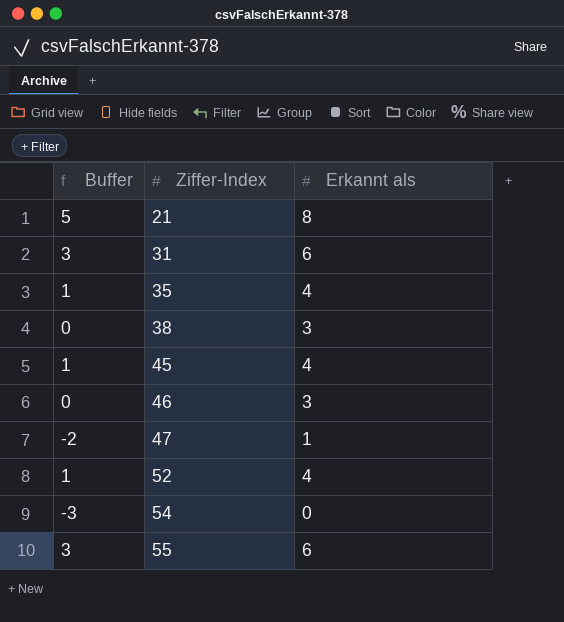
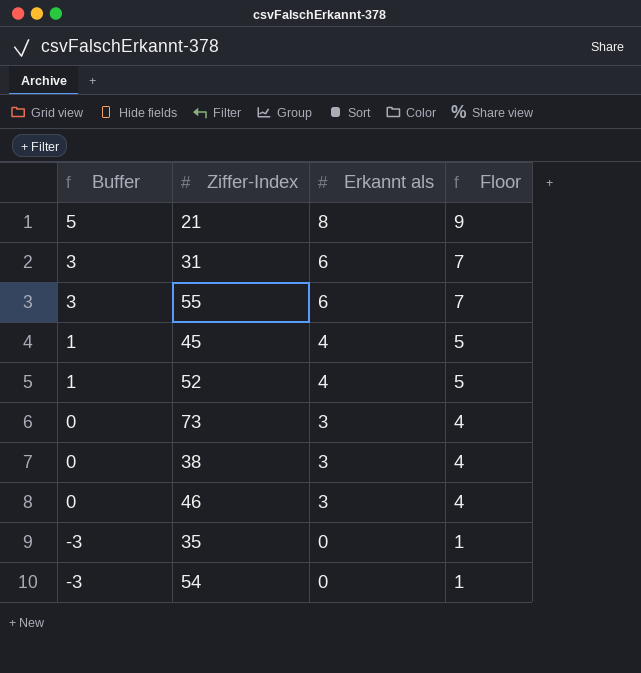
row order: Ziffer-Index ascending -> Buffer descending
column Floor | formula: none -> [Erkannt als] + 1
row 47: -2 | 1 -> none
row 73: none -> 0 | 3 | 4
35 | Buffer: 1 -> -3
35 | Erkannt als: 4 -> 0

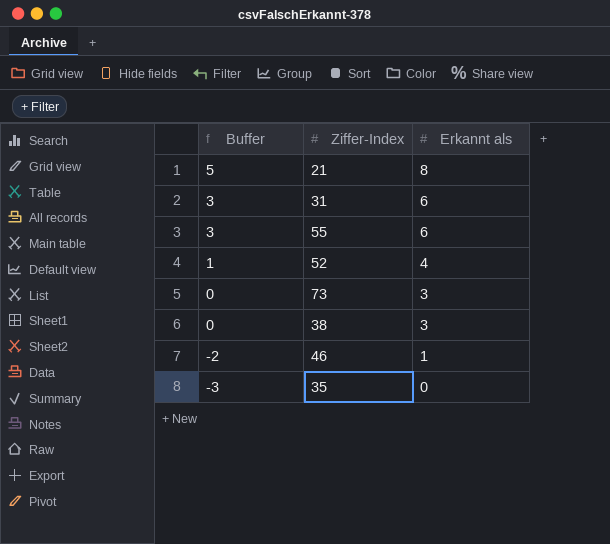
column Floor | formula: [Erkannt als] + 1 -> none
row 45: 1 | 4 | 5 -> none
row 54: -3 | 0 | 1 -> none
46 | Buffer: 0 -> -2
46 | Erkannt als: 3 -> 1

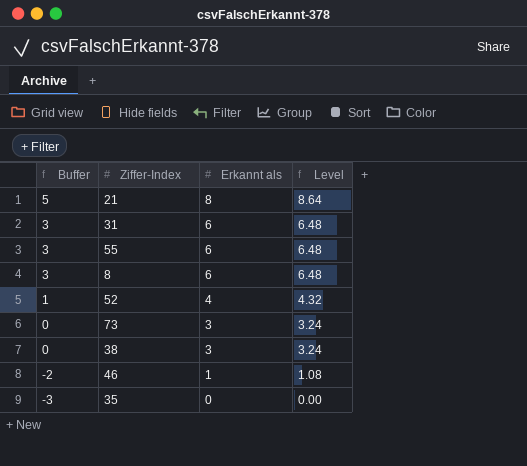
column Level | formula: none -> [Erkannt als] * 1.08
row 8: none -> 3 | 6 | 6.48

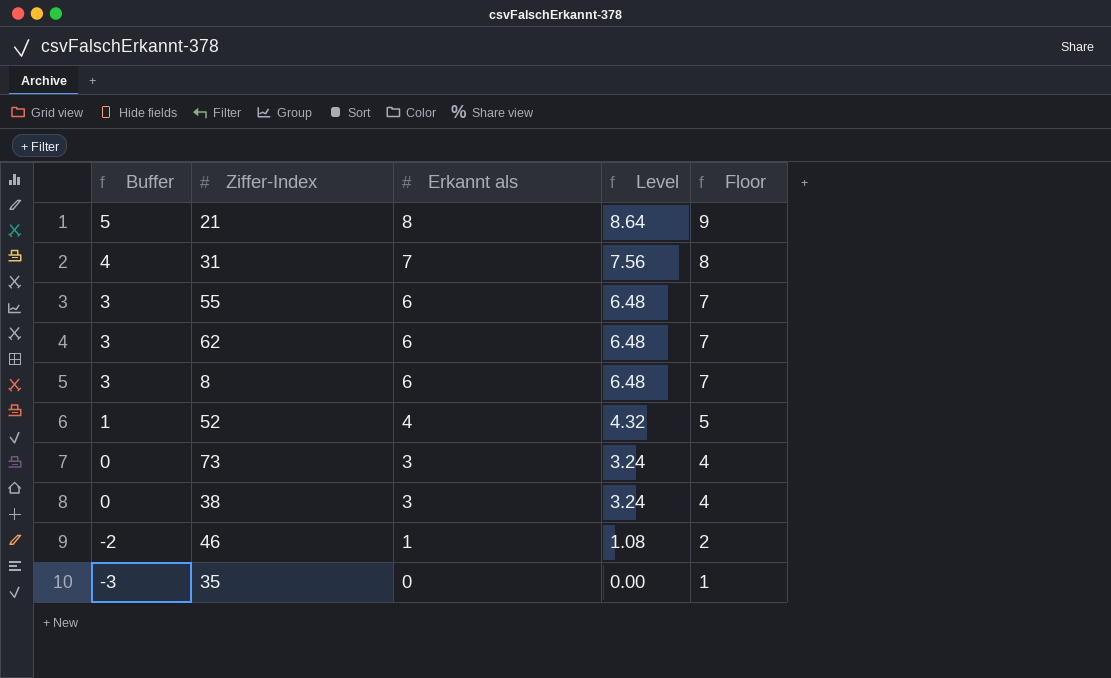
column Floor | formula: none -> [Erkannt als] + 1
31 | Buffer: 3 -> 4
31 | Erkannt als: 6 -> 7
31 | Level: 6.48 -> 7.56
row 62: none -> 3 | 6 | 6.48 | 7

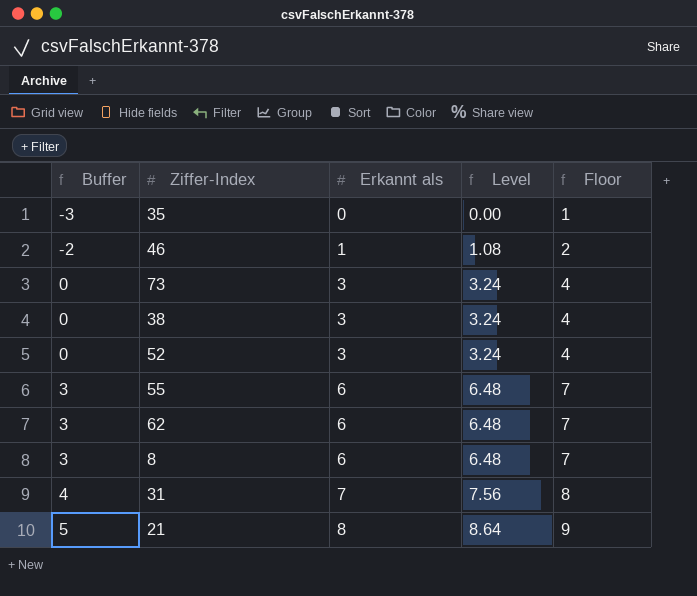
row order: Buffer descending -> Buffer ascending
52 | Buffer: 1 -> 0
52 | Erkannt als: 4 -> 3
52 | Level: 4.32 -> 3.24
52 | Floor: 5 -> 4

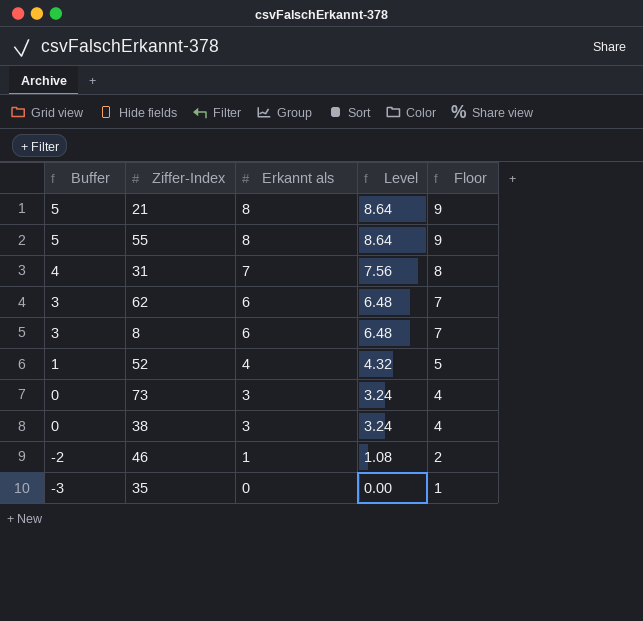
row order: Buffer ascending -> Buffer descending
55 | Buffer: 3 -> 5
55 | Erkannt als: 6 -> 8
55 | Level: 6.48 -> 8.64
55 | Floor: 7 -> 9
52 | Buffer: 0 -> 1
52 | Erkannt als: 3 -> 4
52 | Level: 3.24 -> 4.32
52 | Floor: 4 -> 5

